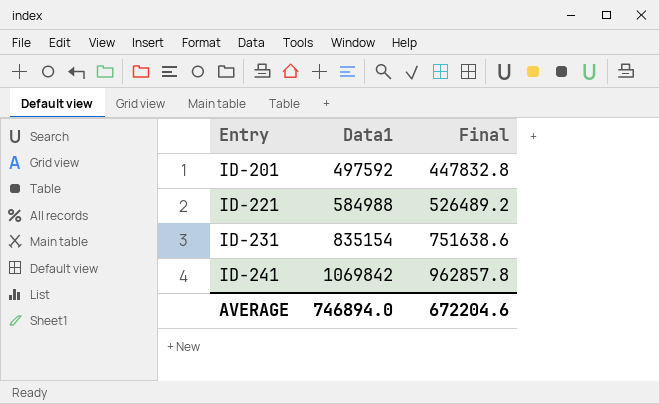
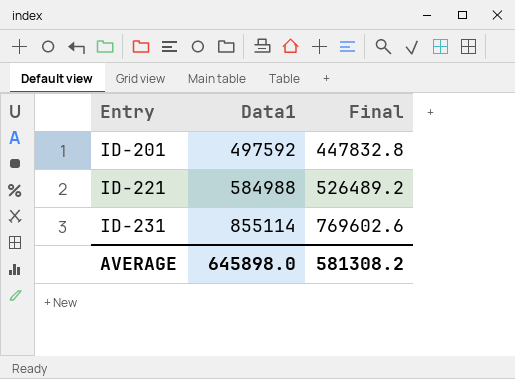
row ID-241: 1069842 | 962857.8 -> none
ID-231 | Data1: 835154 -> 855114
ID-231 | Final: 751638.6 -> 769602.6
AVERAGE | Data1: 746894.0 -> 645898.0
AVERAGE | Final: 672204.6 -> 581308.2

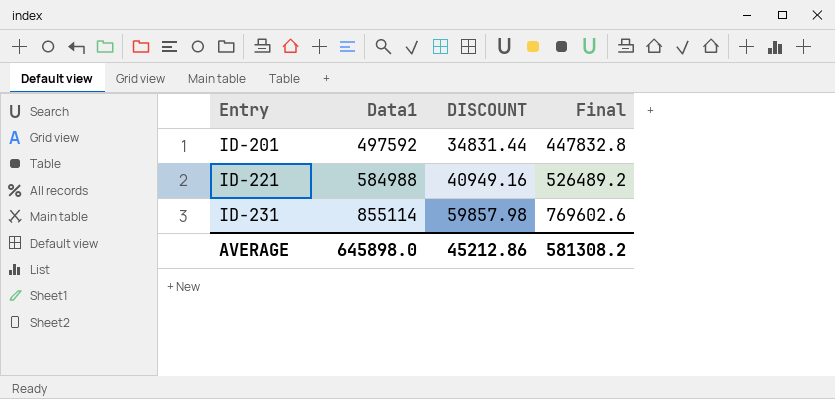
column DISCOUNT | formula: none -> [Data1] * 0.07

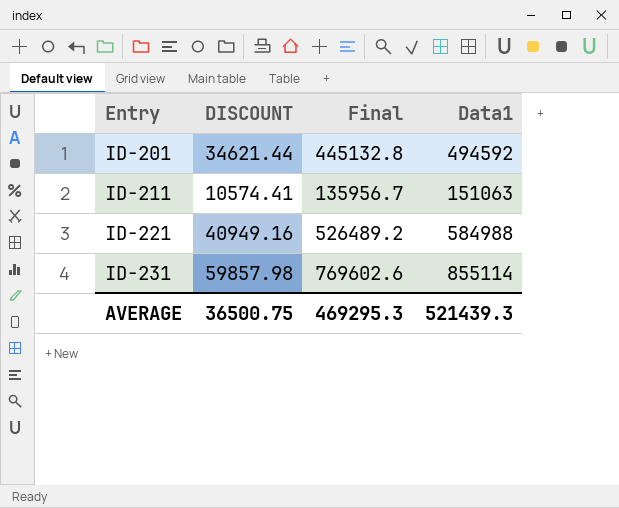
column Data1 | position: 2 -> 4
ID-201 | DISCOUNT: 34831.44 -> 34621.44
ID-201 | Final: 447832.8 -> 445132.8
ID-201 | Data1: 497592 -> 494592
row ID-211: none -> 10574.41 | 135956.7 | 151063
AVERAGE | DISCOUNT: 45212.86 -> 36500.75
AVERAGE | Final: 581308.2 -> 469295.3
AVERAGE | Data1: 645898.0 -> 521439.3

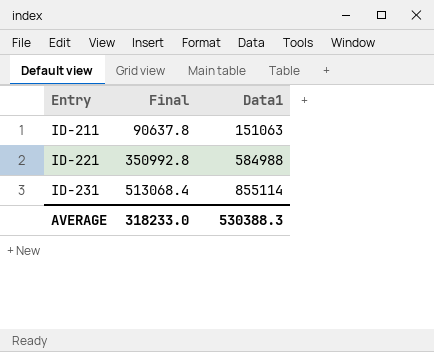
column DISCOUNT | formula: [Data1] * 0.07 -> none
column Final | formula: [Data1] * 0.9 -> [Data1] * 0.6
row ID-201: 34621.44 | 445132.8 | 494592 -> none
AVERAGE | Final: 469295.3 -> 318233.0
AVERAGE | Data1: 521439.3 -> 530388.3

